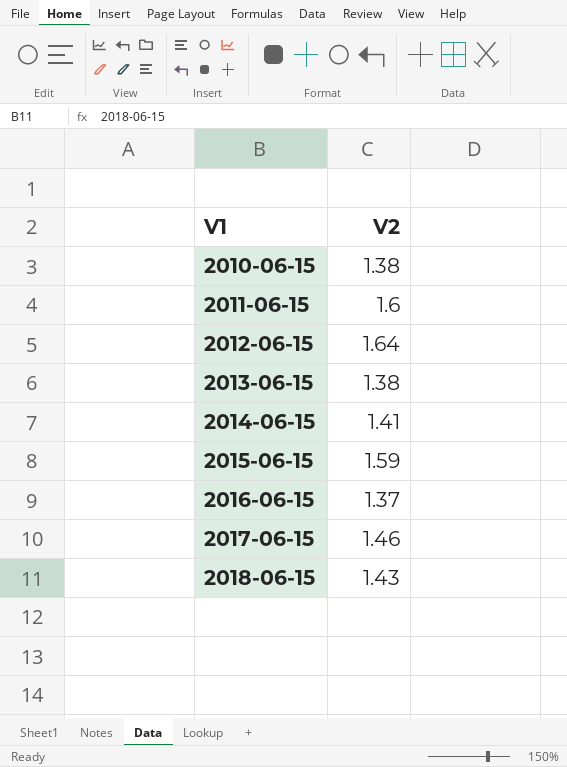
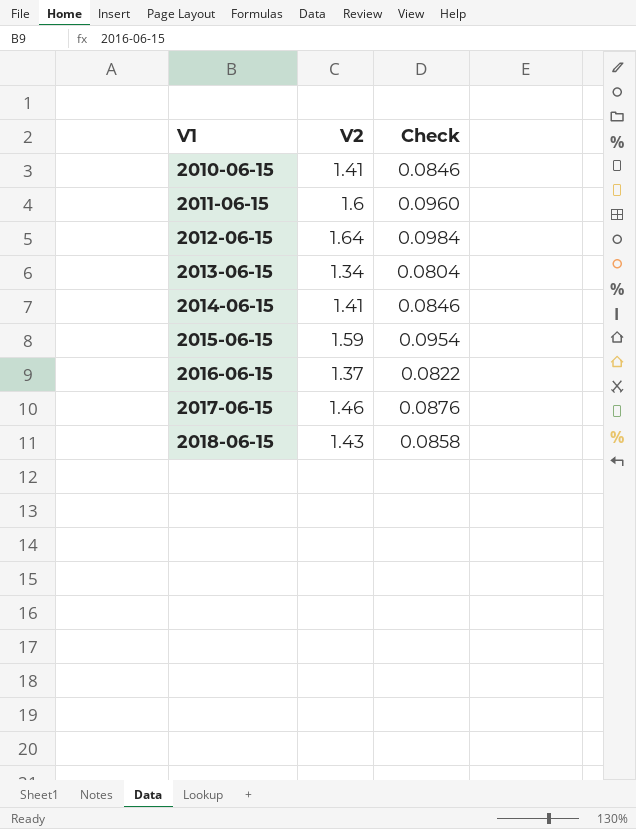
column Check | formula: none -> [V2] * 0.06
2010-06-15 | V2: 1.38 -> 1.41
2013-06-15 | V2: 1.38 -> 1.34

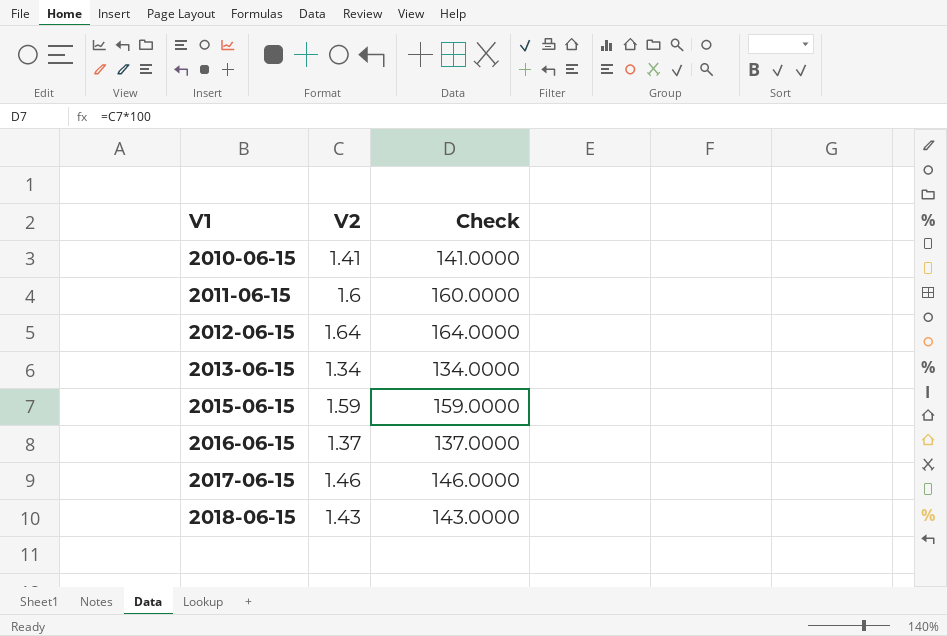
column Check | formula: [V2] * 0.06 -> [V2] * 100
row 2014-06-15: 1.41 | 0.0846 -> none

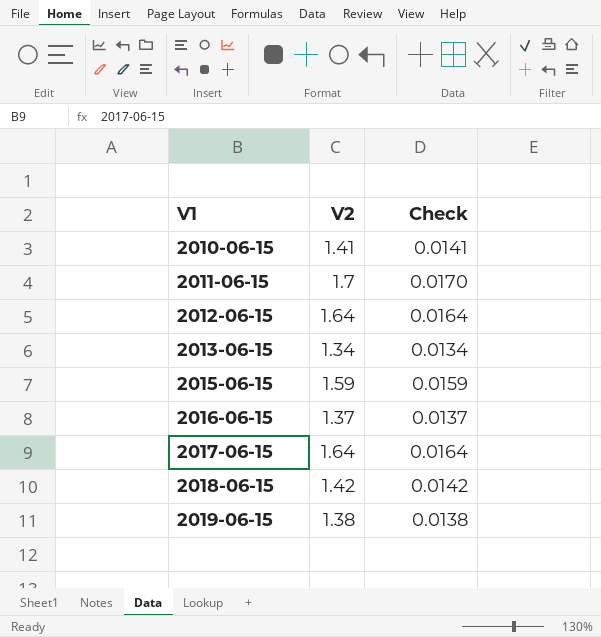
column Check | formula: [V2] * 100 -> [V2] * 0.01
2011-06-15 | V2: 1.6 -> 1.7
2017-06-15 | V2: 1.46 -> 1.64
2018-06-15 | V2: 1.43 -> 1.42
row 2019-06-15: none -> 1.38 | 0.0138

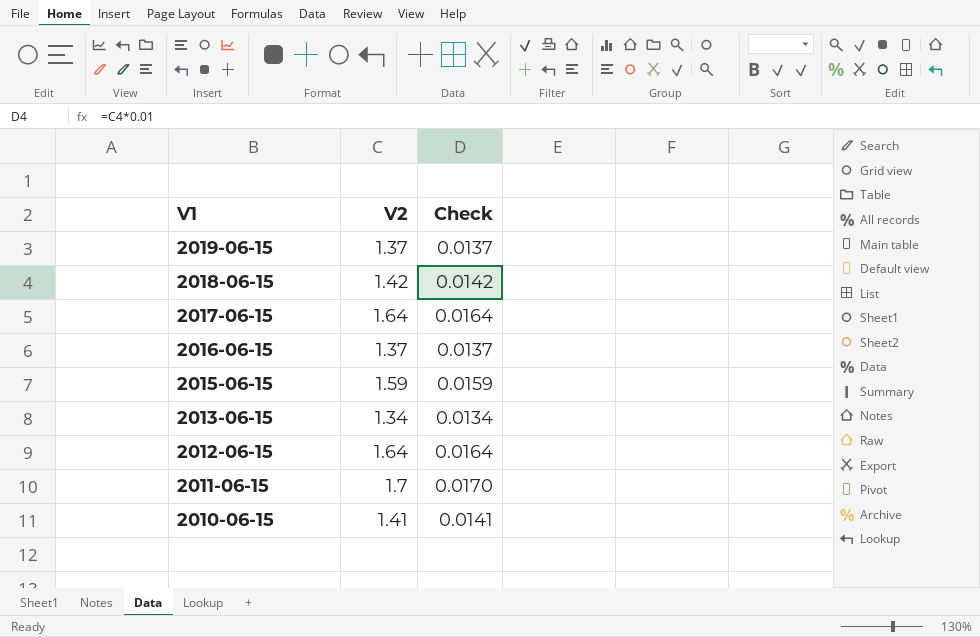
row order: V1 ascending -> V1 descending
2019-06-15 | V2: 1.38 -> 1.37
2019-06-15 | Check: 0.0138 -> 0.0137

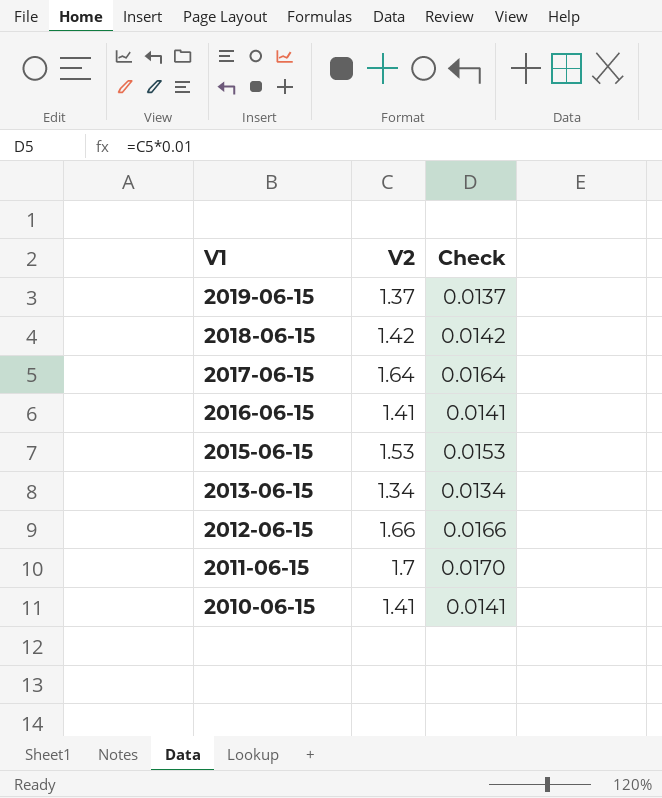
2016-06-15 | V2: 1.37 -> 1.41
2016-06-15 | Check: 0.0137 -> 0.0141
2015-06-15 | V2: 1.59 -> 1.53
2015-06-15 | Check: 0.0159 -> 0.0153
2012-06-15 | V2: 1.64 -> 1.66
2012-06-15 | Check: 0.0164 -> 0.0166

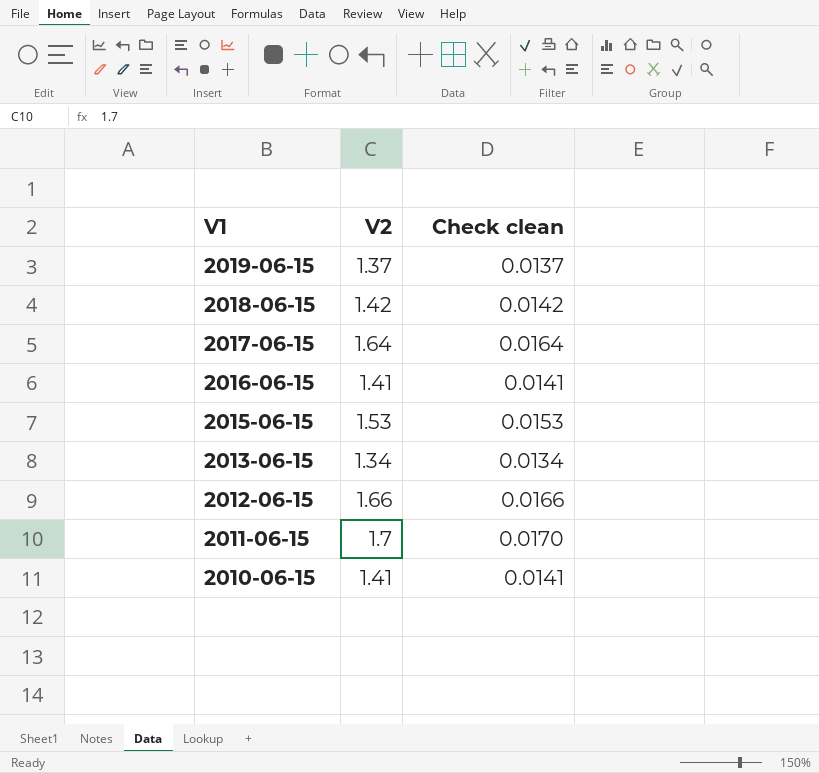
column name: Check -> Check clean

